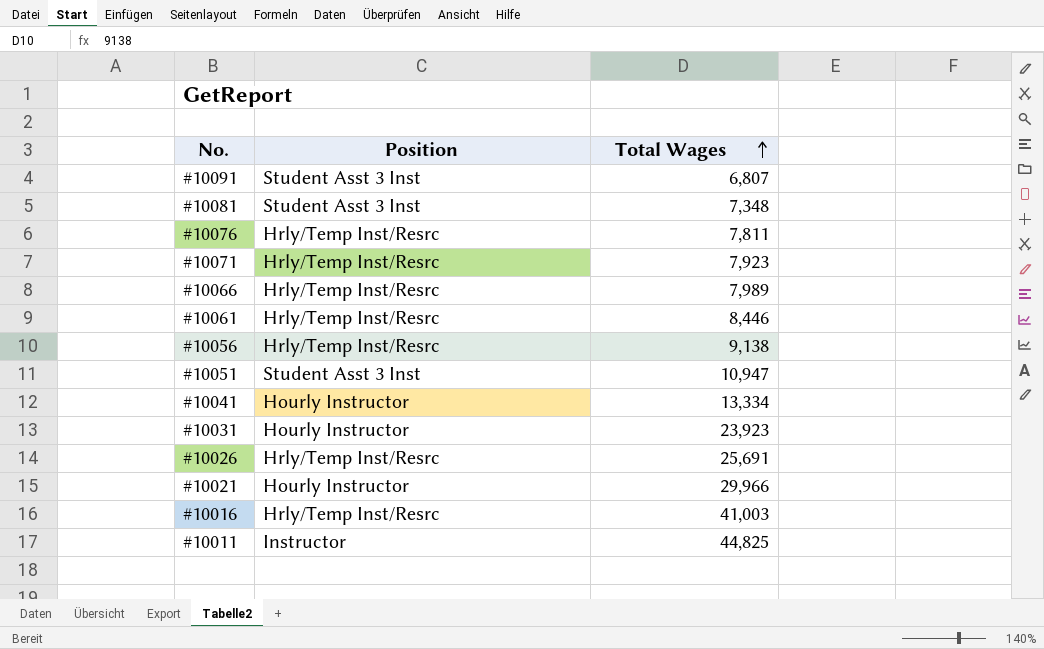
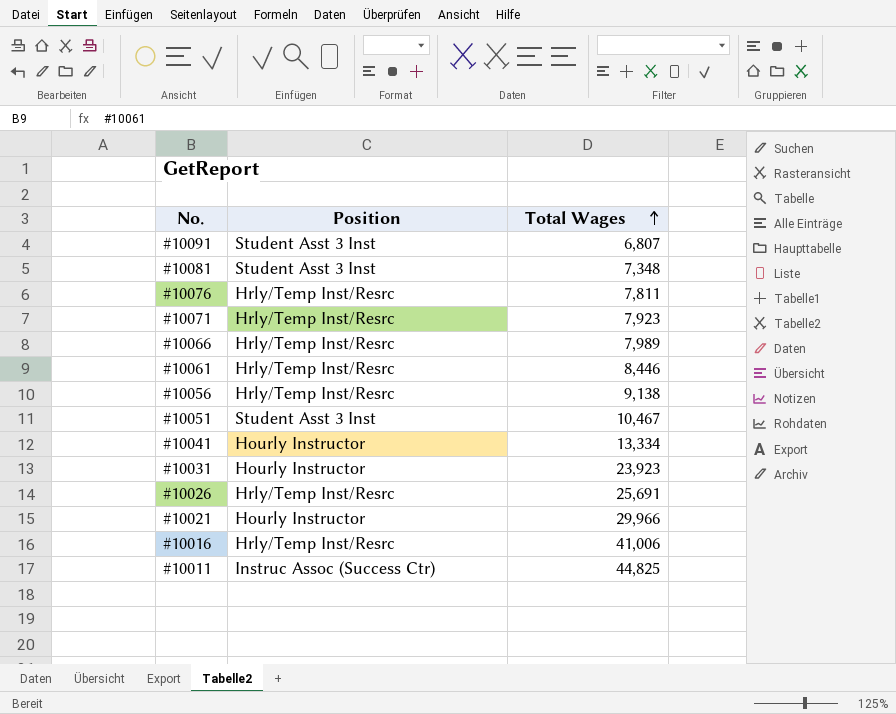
#10051 | Total Wages: 10,947 -> 10,467
#10016 | Total Wages: 41,003 -> 41,006
#10011 | Position: Instructor -> Instruc Assoc (Success Ctr)

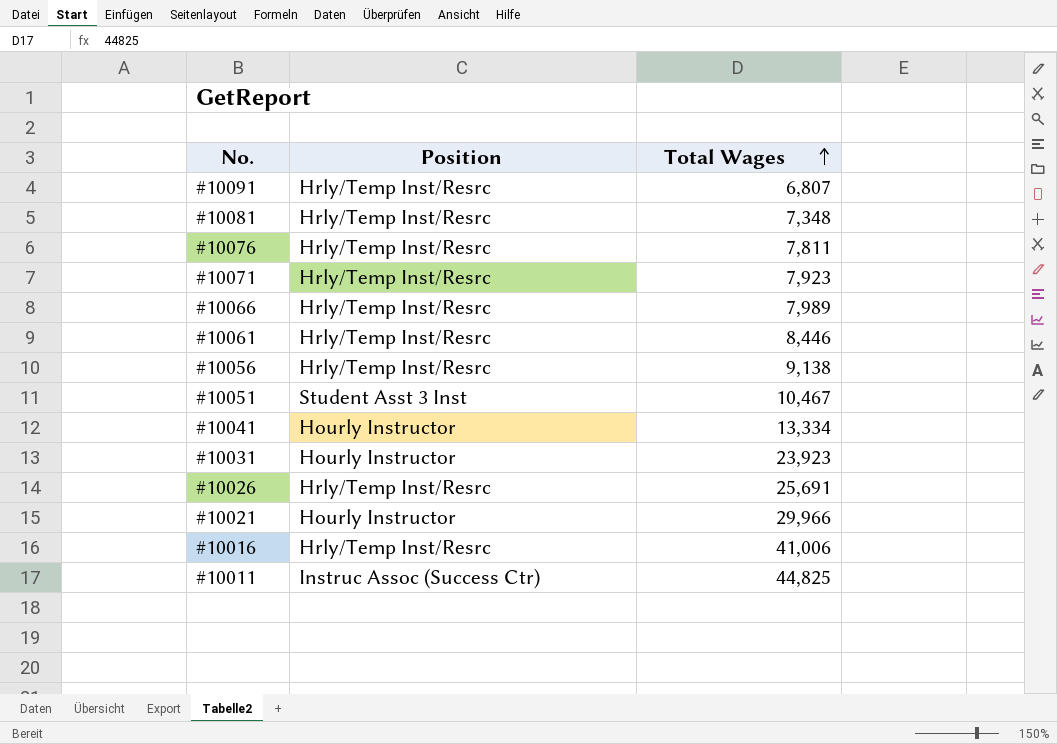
#10091 | Position: Student Asst 3 Inst -> Hrly/Temp Inst/Resrc
#10081 | Position: Student Asst 3 Inst -> Hrly/Temp Inst/Resrc

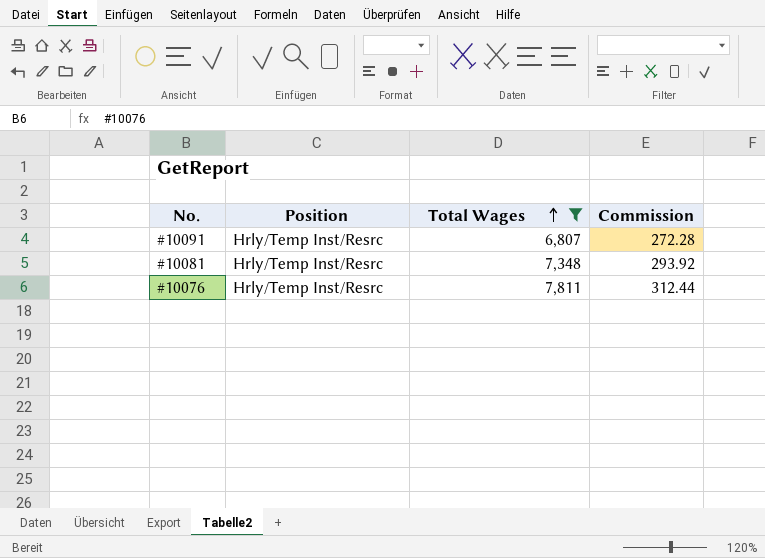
filter: none -> Total Wages <= 7,811
column Commission | formula: none -> [Total Wages] * 0.04

